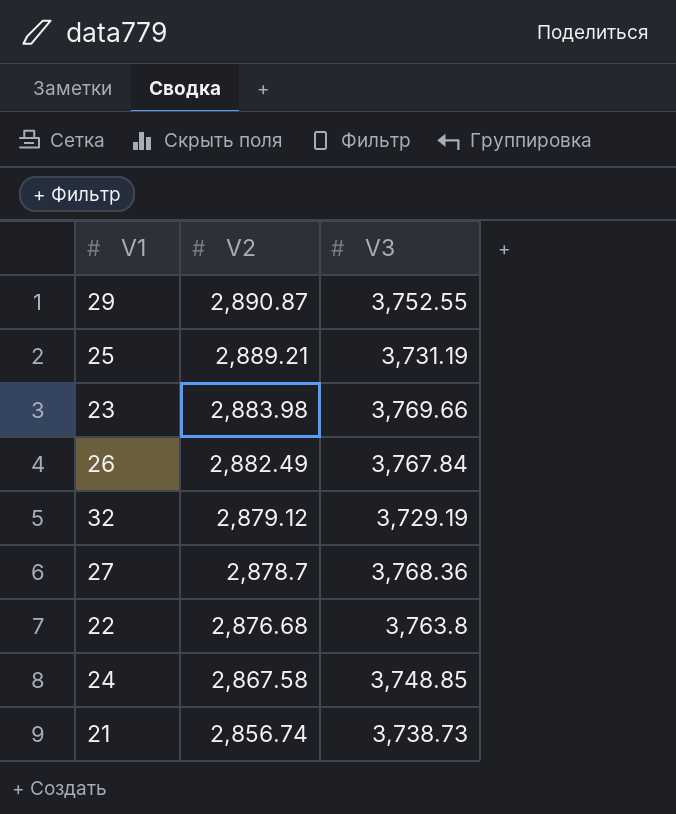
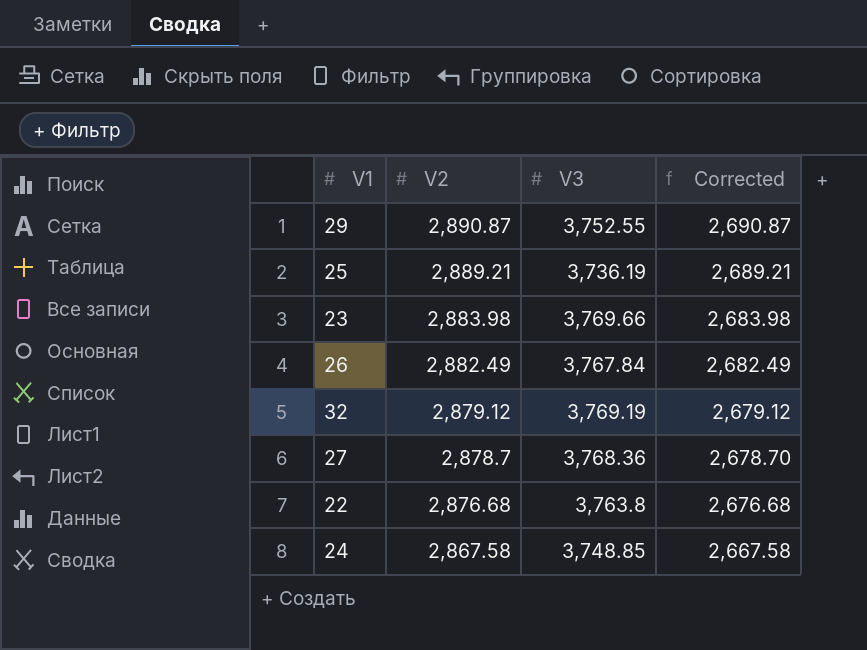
column Corrected | formula: none -> [V2] - 200
row 21: 2,856.74 | 3,738.73 -> none
25 | V3: 3,731.19 -> 3,736.19
32 | V3: 3,729.19 -> 3,769.19

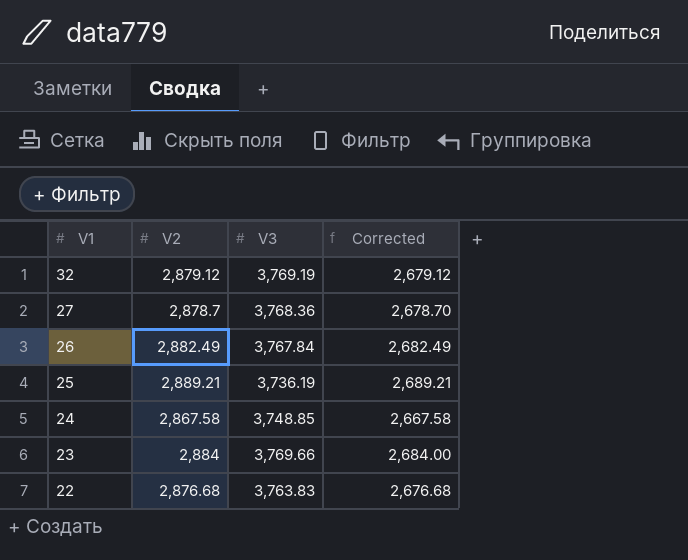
row order: V2 descending -> V1 descending
row 29: 2,890.87 | 3,752.55 | 2,690.87 -> none
23 | V2: 2,883.98 -> 2,884
23 | Corrected: 2,683.98 -> 2,684.00
22 | V3: 3,763.8 -> 3,763.83

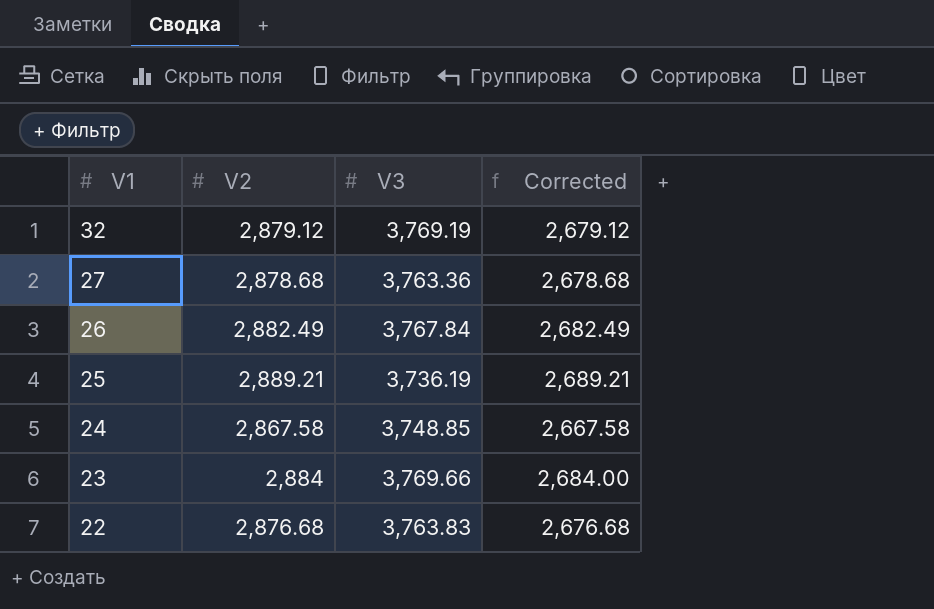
27 | V2: 2,878.7 -> 2,878.68
27 | V3: 3,768.36 -> 3,763.36
27 | Corrected: 2,678.70 -> 2,678.68

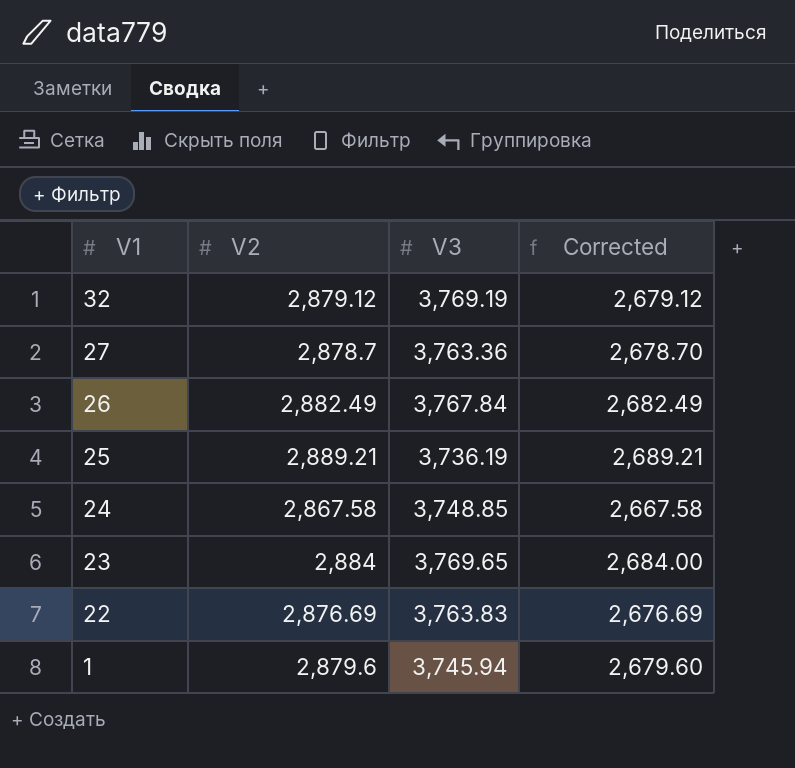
27 | V2: 2,878.68 -> 2,878.7
27 | Corrected: 2,678.68 -> 2,678.70
23 | V3: 3,769.66 -> 3,769.65
22 | V2: 2,876.68 -> 2,876.69
22 | Corrected: 2,676.68 -> 2,676.69
row 1: none -> 2,879.6 | 3,745.94 | 2,679.60

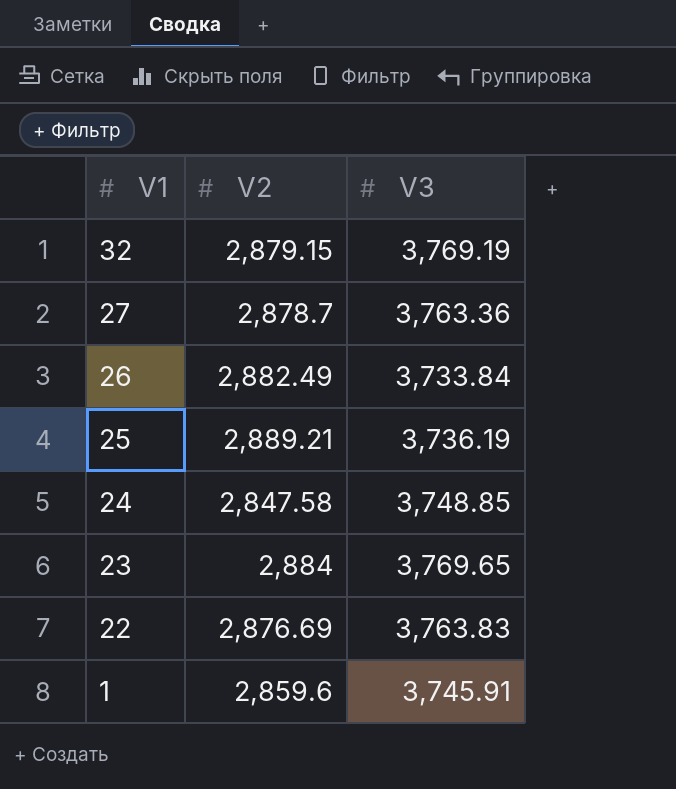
column Corrected | formula: [V2] - 200 -> none
32 | V2: 2,879.12 -> 2,879.15
26 | V3: 3,767.84 -> 3,733.84
24 | V2: 2,867.58 -> 2,847.58
1 | V2: 2,879.6 -> 2,859.6
1 | V3: 3,745.94 -> 3,745.91

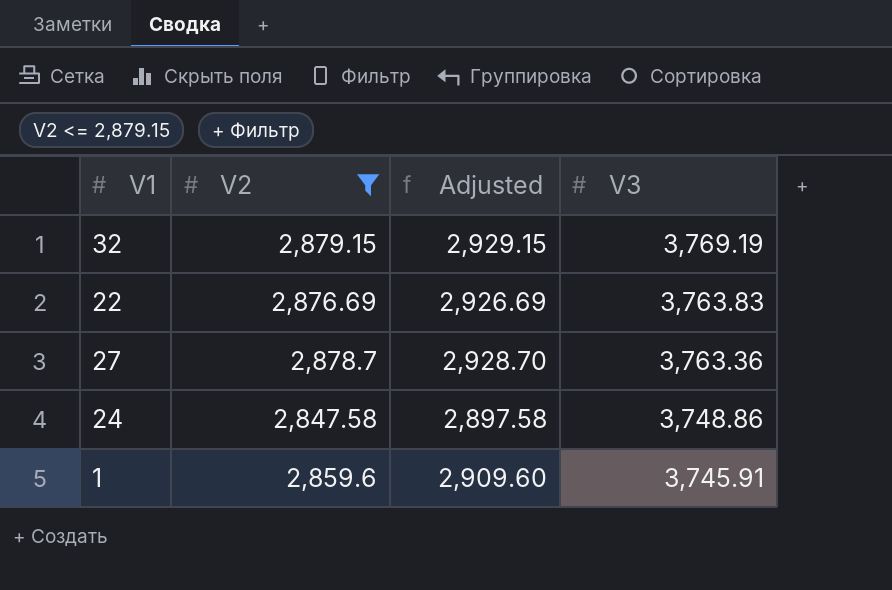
filter: none -> V2 <= 2,879.15
row order: V1 descending -> V3 descending
column Adjusted | formula: none -> [V2] + 50
24 | V3: 3,748.85 -> 3,748.86

